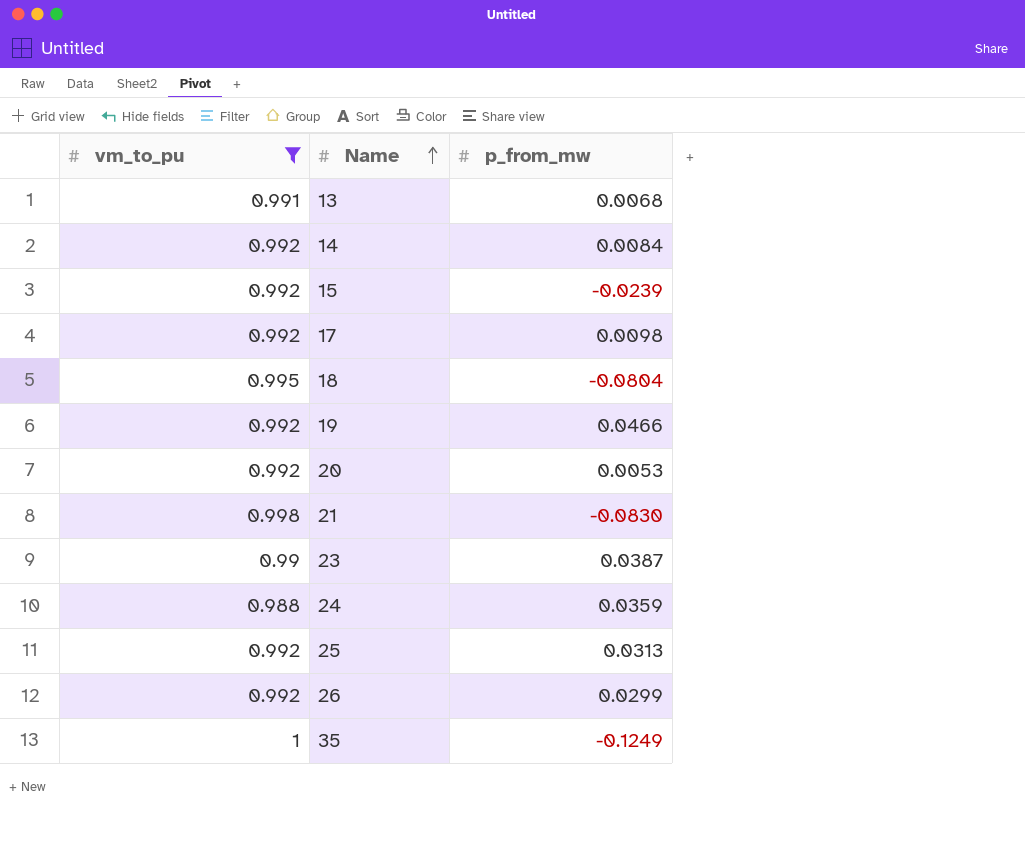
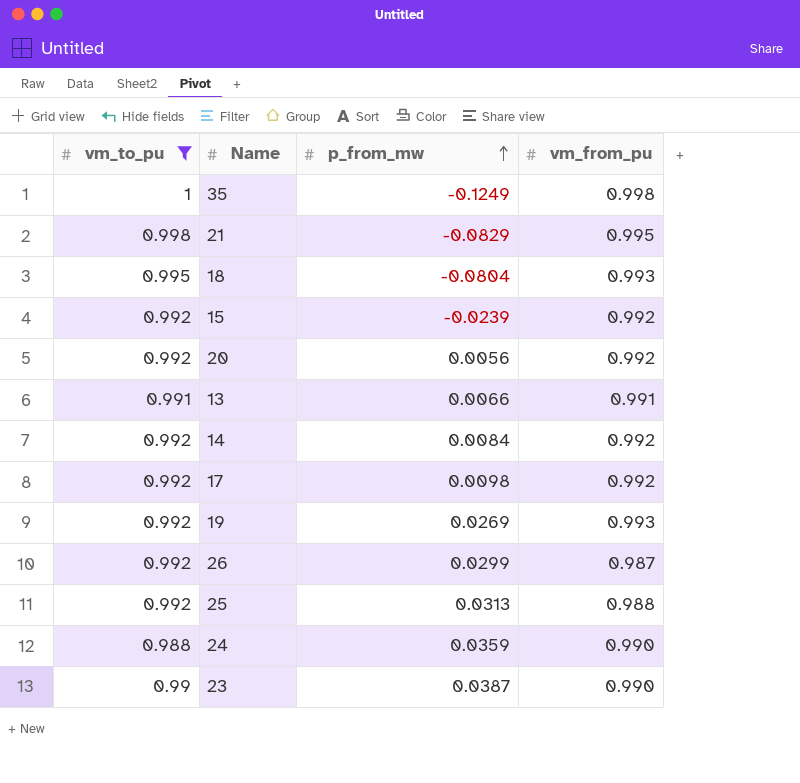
row order: Name ascending -> p_from_mw ascending
column vm_from_pu | position: none -> 4
21 | p_from_mw: -0.0830 -> -0.0829
20 | p_from_mw: 0.0053 -> 0.0056
13 | p_from_mw: 0.0068 -> 0.0066
19 | p_from_mw: 0.0466 -> 0.0269

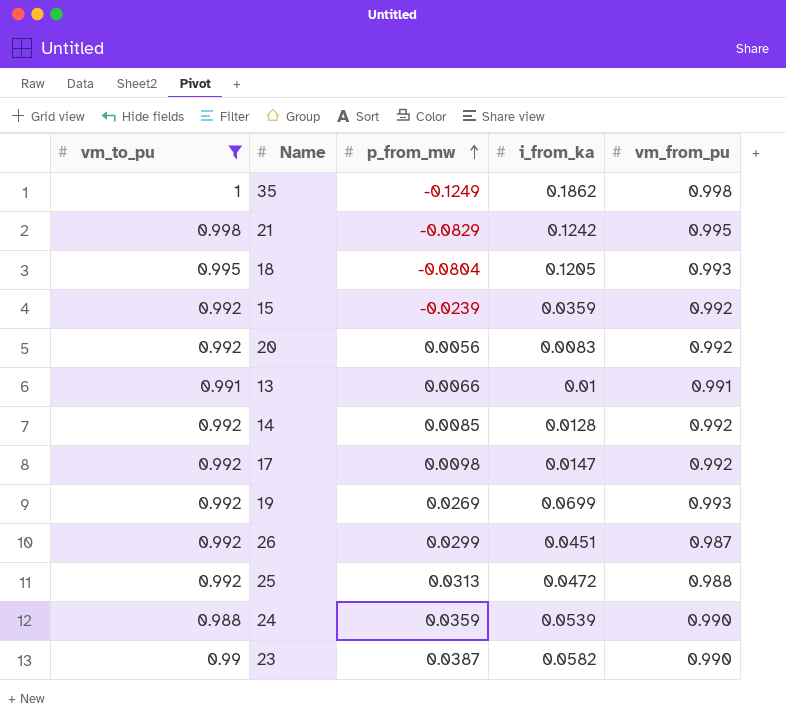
column i_from_ka | position: none -> 4
14 | p_from_mw: 0.0084 -> 0.0085

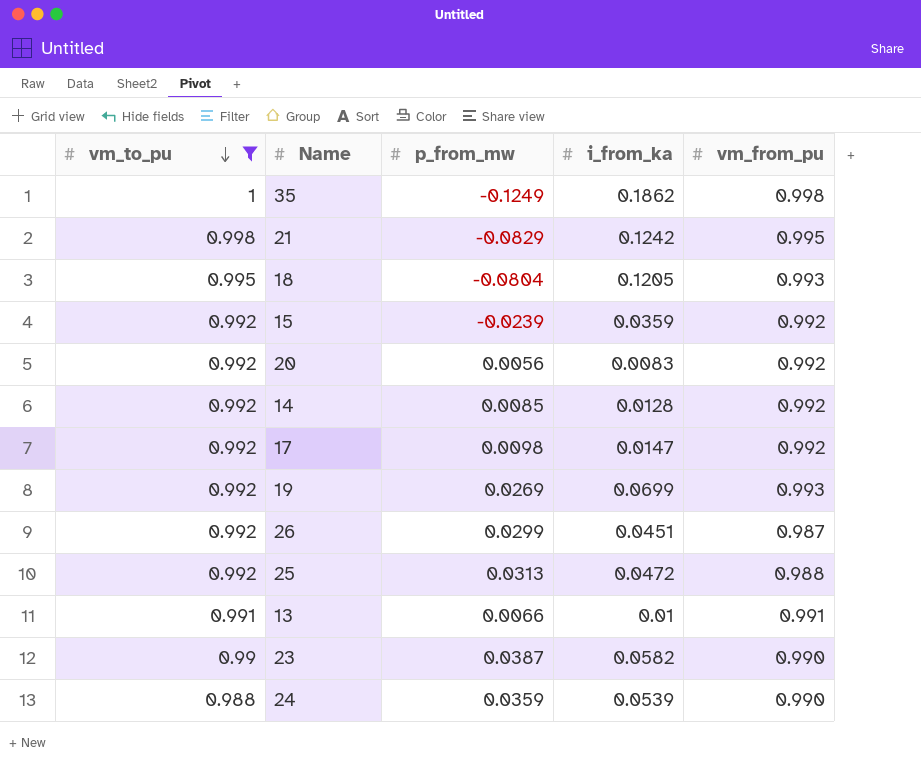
row order: p_from_mw ascending -> vm_to_pu descending

